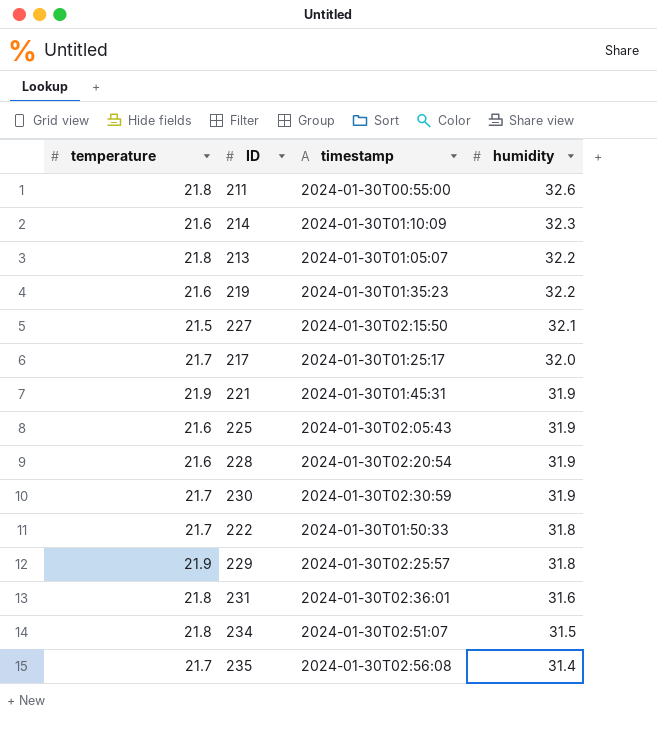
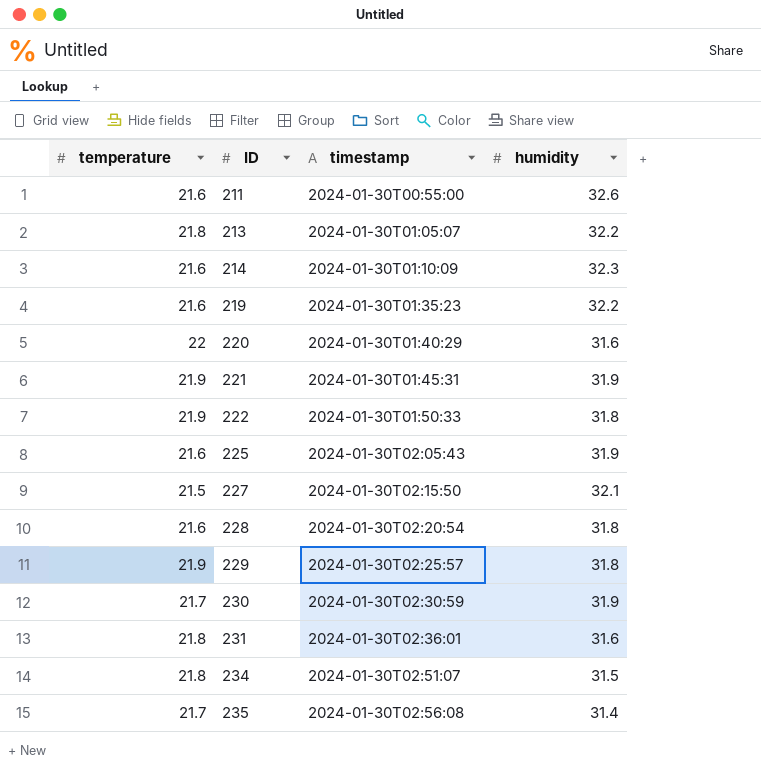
row order: humidity descending -> ID ascending
row 217: 21.7 | 2024-01-30T01:25:17 | 32.0 -> none
211 | temperature: 21.8 -> 21.6
row 220: none -> 22 | 2024-01-30T01:40:29 | 31.6
222 | temperature: 21.7 -> 21.9
228 | humidity: 31.9 -> 31.8

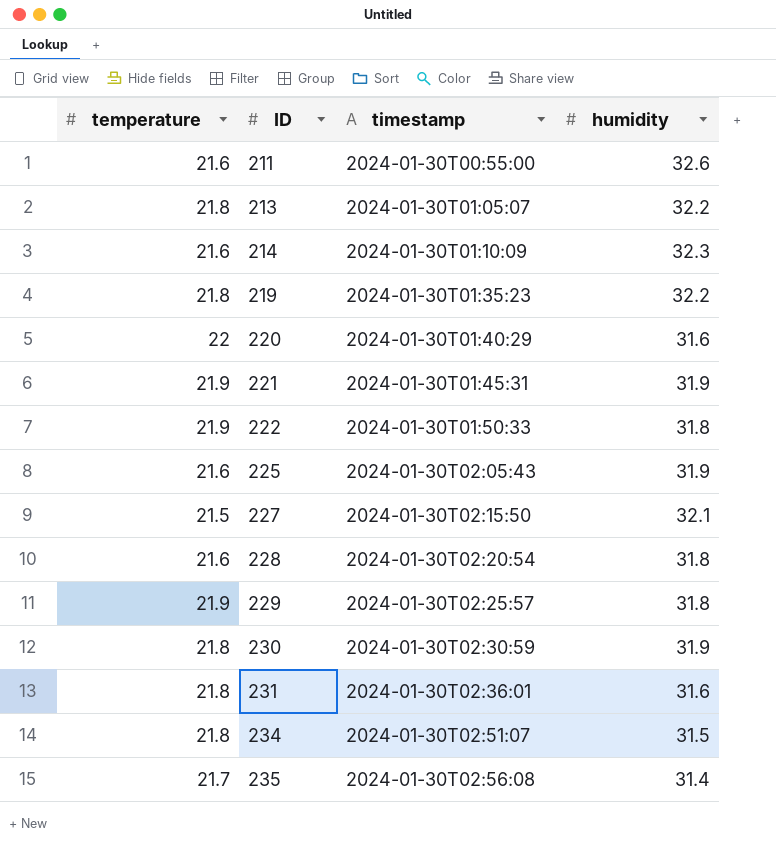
219 | temperature: 21.6 -> 21.8
230 | temperature: 21.7 -> 21.8

